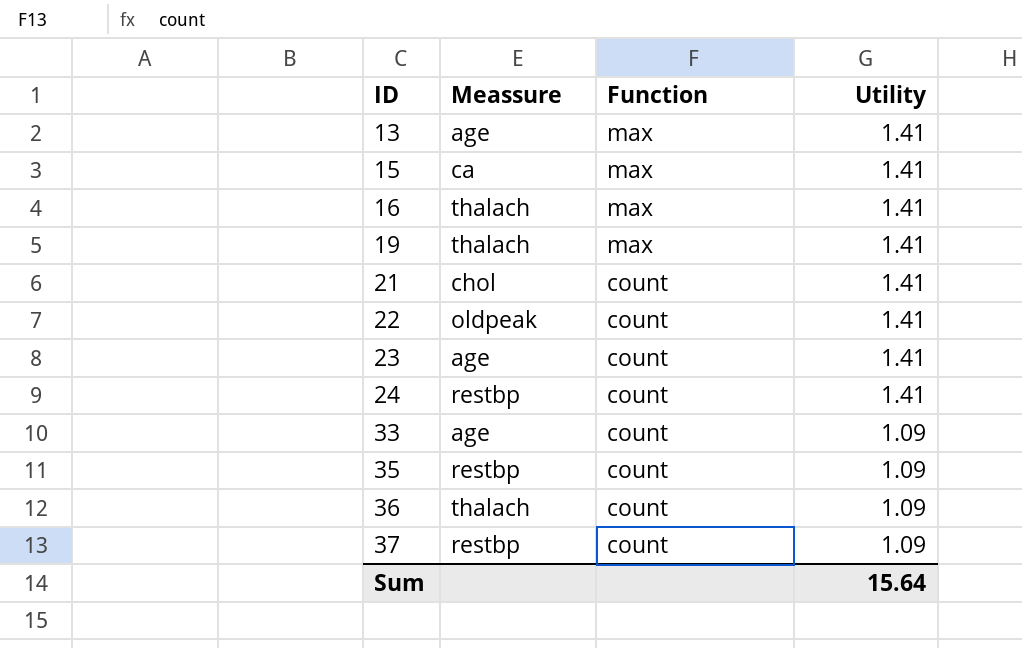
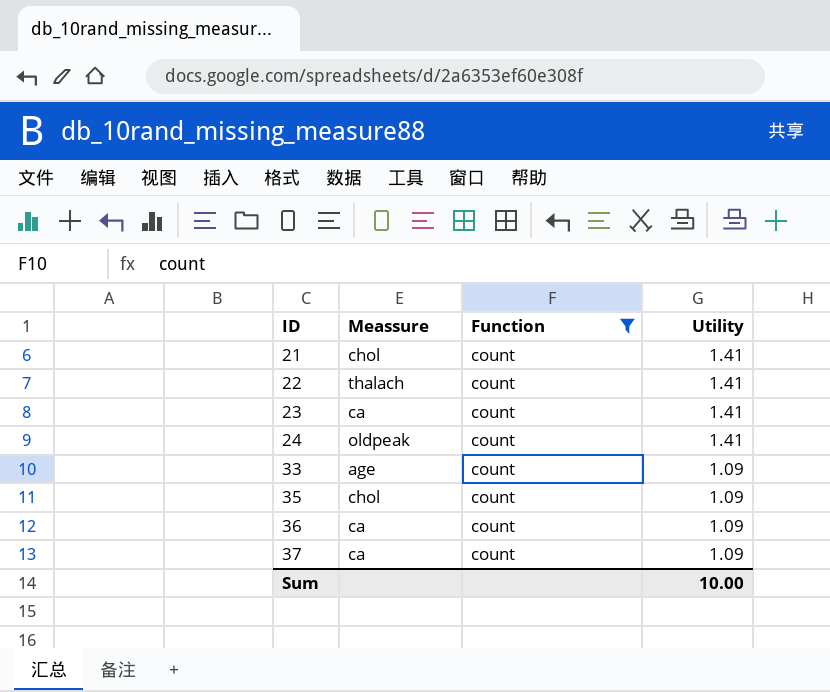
filter: none -> Function = count
22 | Meassure: oldpeak -> thalach
23 | Meassure: age -> ca
24 | Meassure: restbp -> oldpeak
35 | Meassure: restbp -> chol
36 | Meassure: thalach -> ca
37 | Meassure: restbp -> ca
Sum | Utility: 15.64 -> 10.00

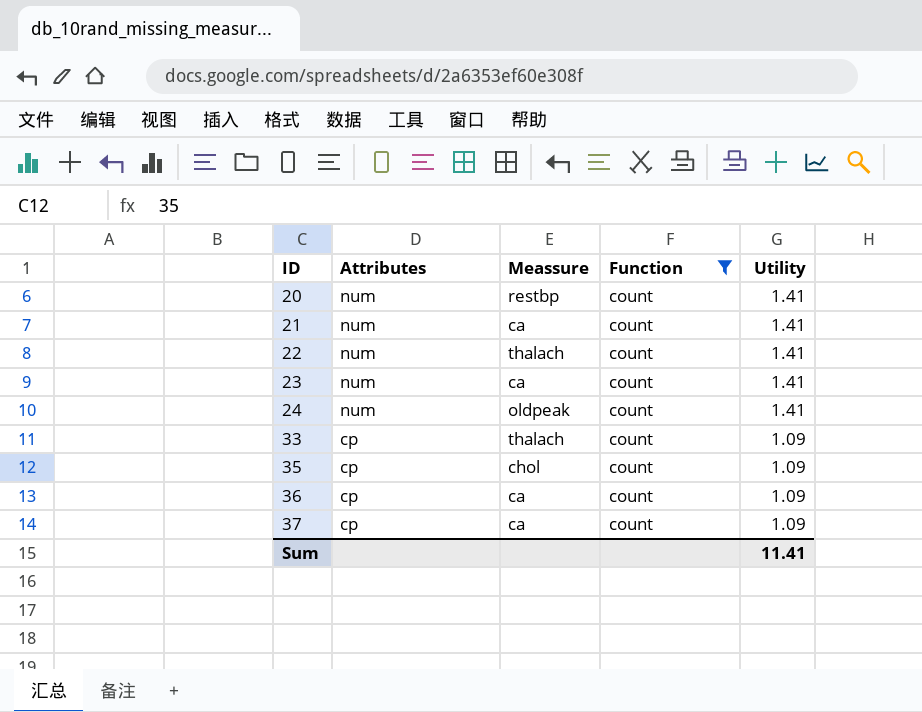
column Attributes | position: none -> 2
row 20: none -> num | restbp | count | 1.41
21 | Meassure: chol -> ca
33 | Meassure: age -> thalach
Sum | Utility: 10.00 -> 11.41

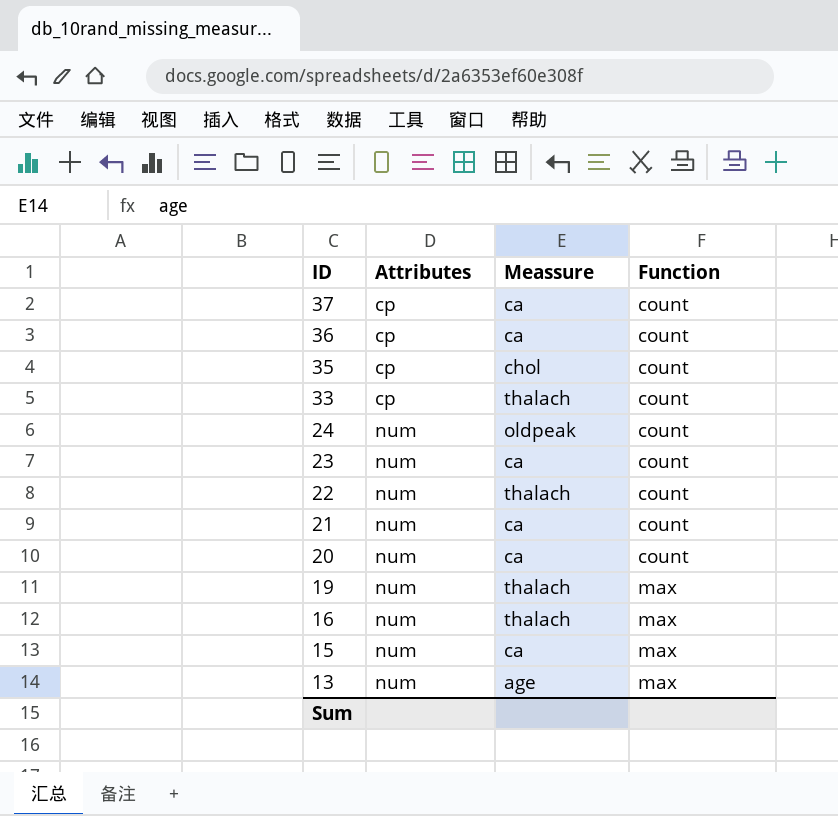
filter: Function = count -> none
row order: ID ascending -> ID descending
column Utility | position: 5 -> none
20 | Meassure: restbp -> ca

